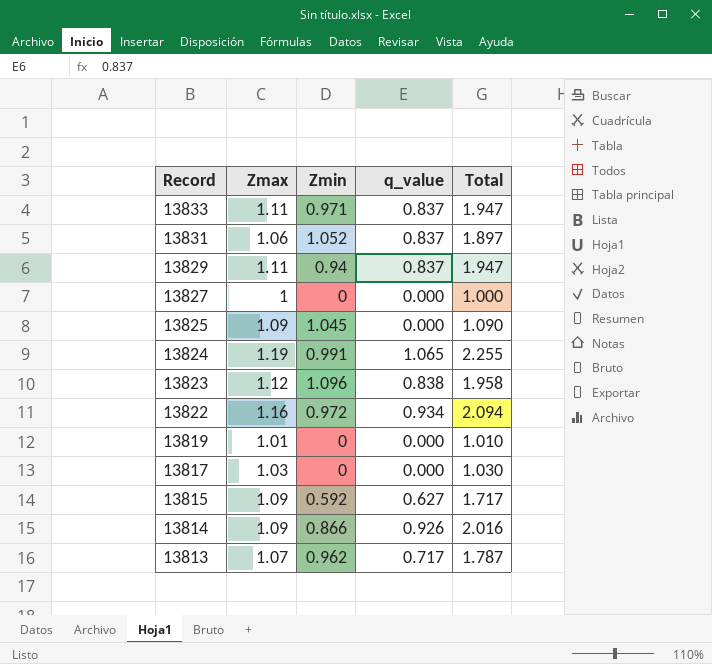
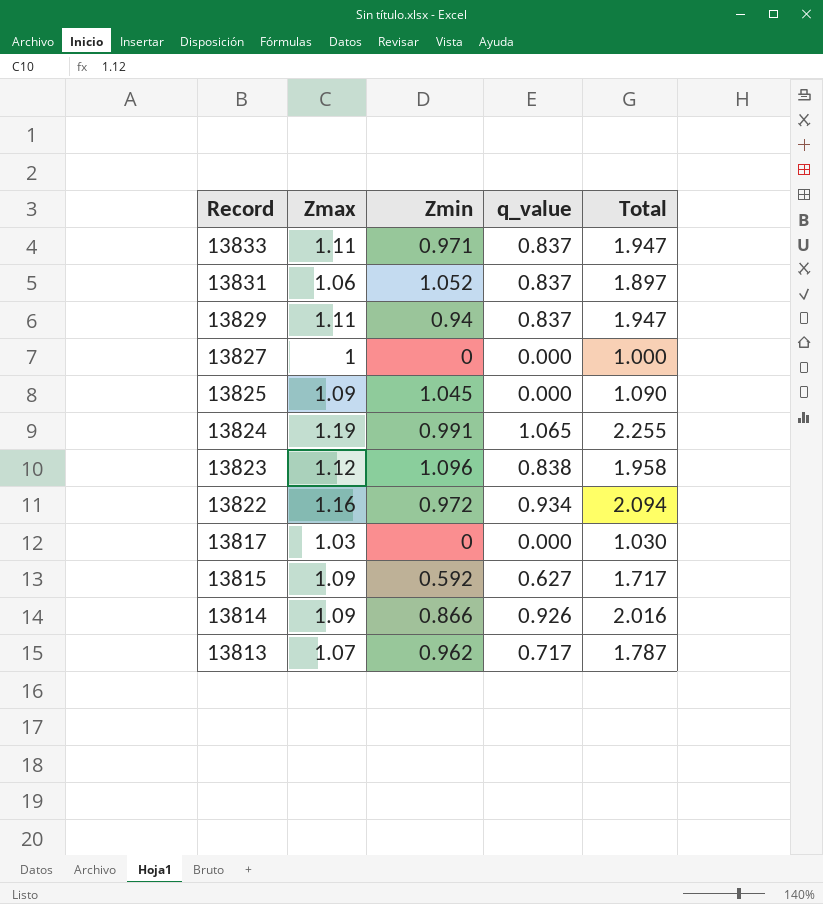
row 13819: 1.01 | 0 | 0.000 | 1.010 -> none

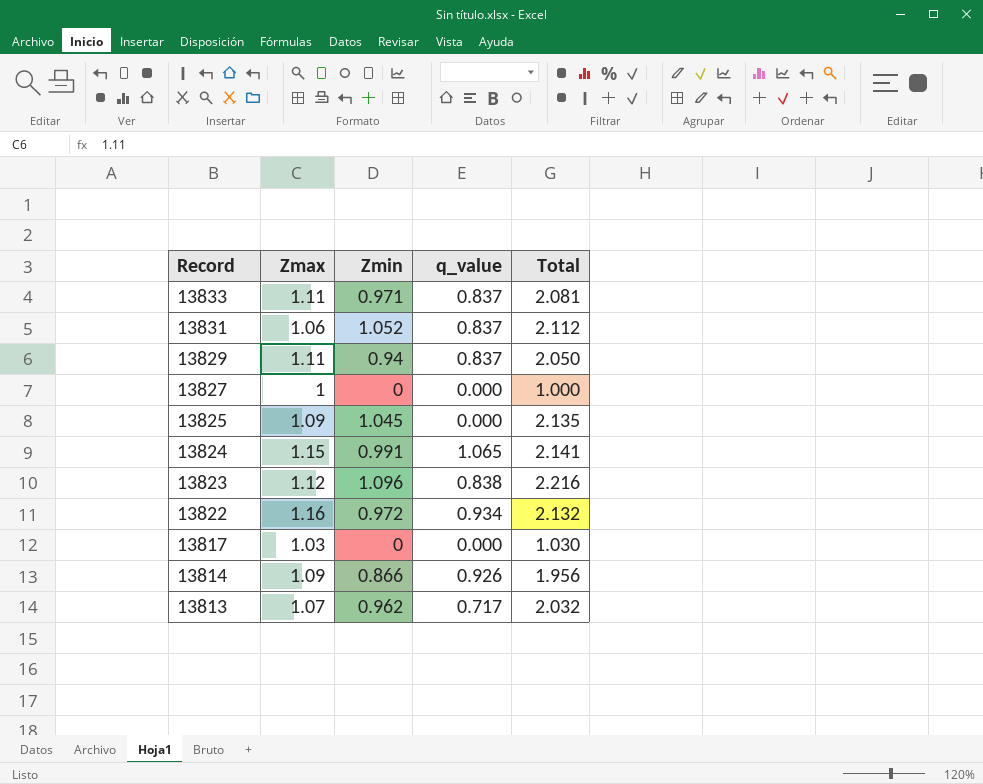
column Total | formula: [Zmax] + [q_value] -> [Zmax] + [Zmin]
row 13815: 1.09 | 0.592 | 0.627 | 1.717 -> none
13824 | Zmax: 1.19 -> 1.15

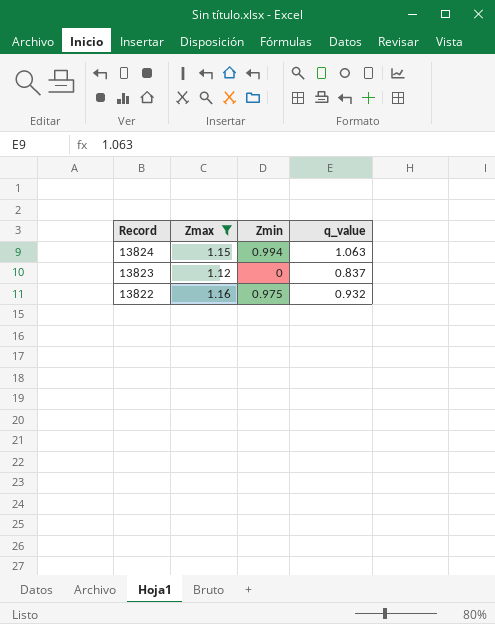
filter: none -> Zmax >= 1.12
column Total | formula: [Zmax] + [Zmin] -> none
13824 | Zmin: 0.991 -> 0.994
13824 | q_value: 1.065 -> 1.063
13823 | Zmin: 1.096 -> 0
13823 | q_value: 0.838 -> 0.837
13822 | Zmin: 0.972 -> 0.975
13822 | q_value: 0.934 -> 0.932

